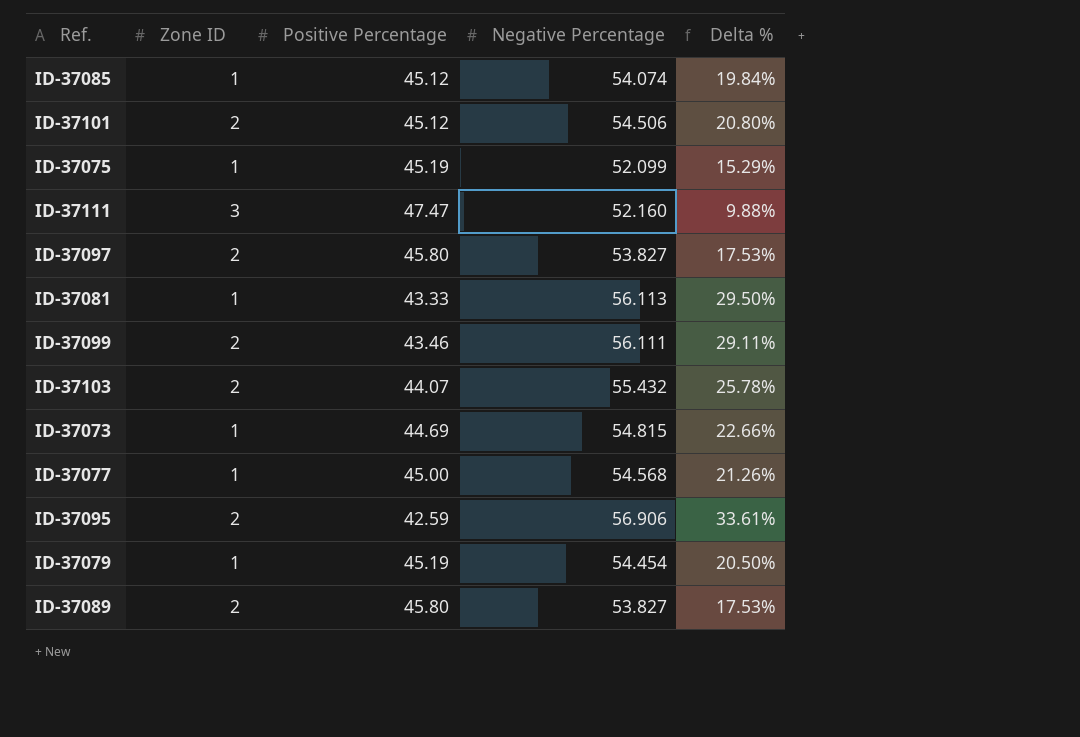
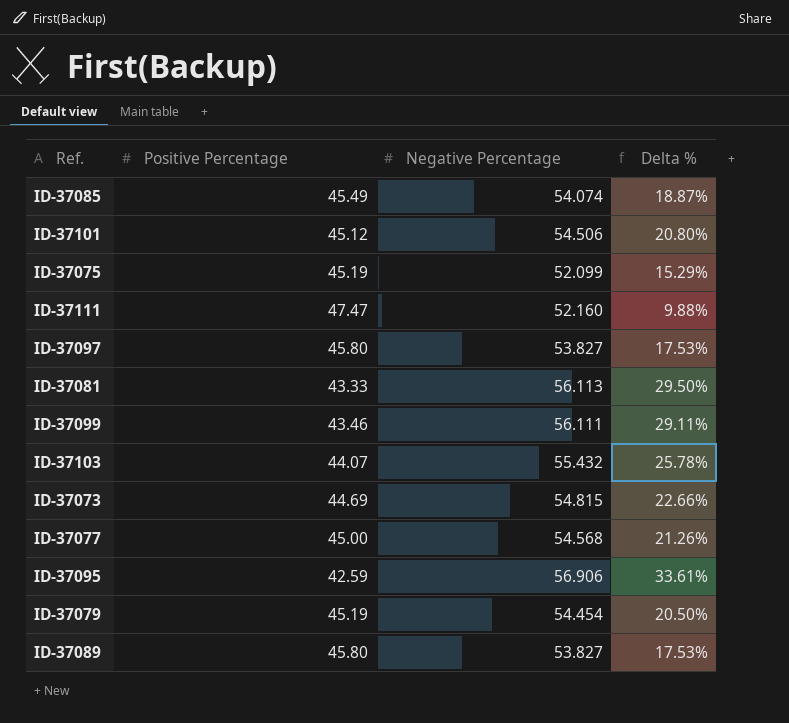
column Zone ID | position: 2 -> none
ID-37085 | Positive Percentage: 45.12 -> 45.49
ID-37085 | Delta %: 19.84% -> 18.87%

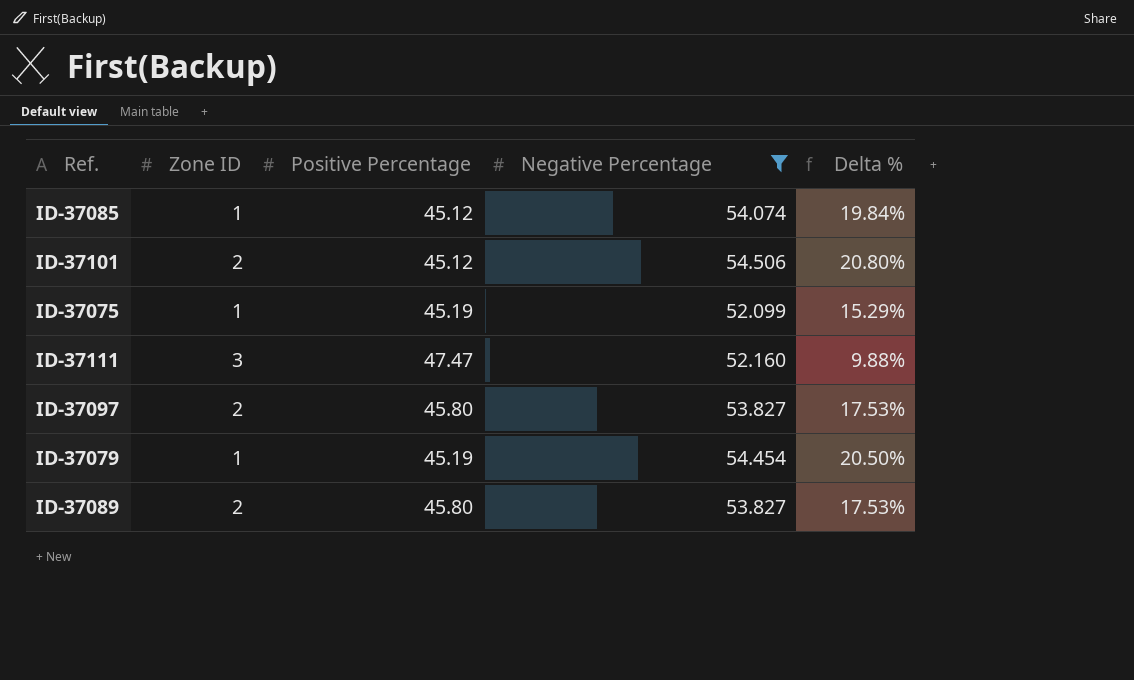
filter: none -> Negative Percentage <= 54.506
column Zone ID | position: none -> 2
ID-37085 | Positive Percentage: 45.49 -> 45.12
ID-37085 | Delta %: 18.87% -> 19.84%

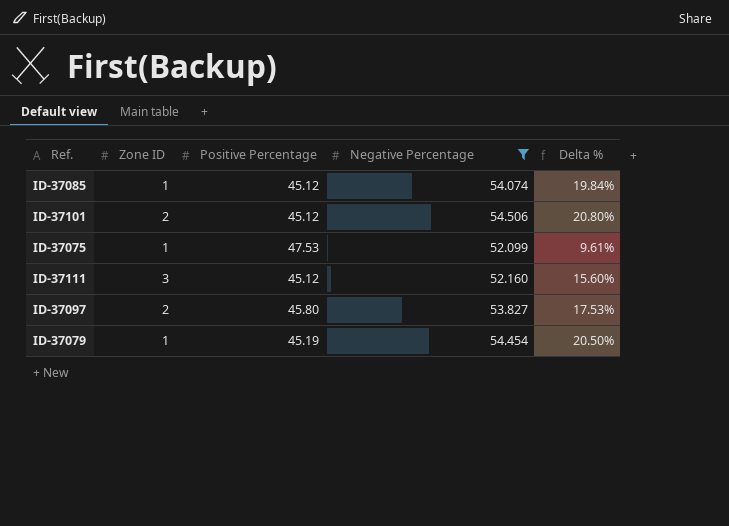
row ID-37089: 2 | 45.80 | 53.827 | 17.53% -> none
ID-37075 | Positive Percentage: 45.19 -> 47.53
ID-37075 | Delta %: 15.29% -> 9.61%
ID-37111 | Positive Percentage: 47.47 -> 45.12
ID-37111 | Delta %: 9.88% -> 15.60%

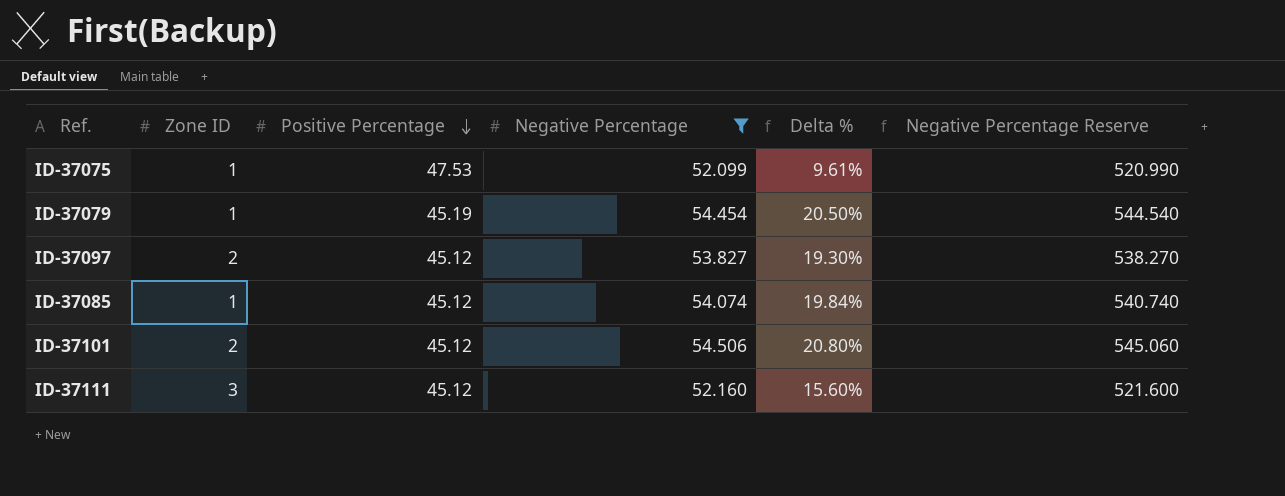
row order: none -> Positive Percentage descending
column Negative Percentage Reserve | formula: none -> [Negative Percentage] * 10
ID-37097 | Positive Percentage: 45.80 -> 45.12
ID-37097 | Delta %: 17.53% -> 19.30%

